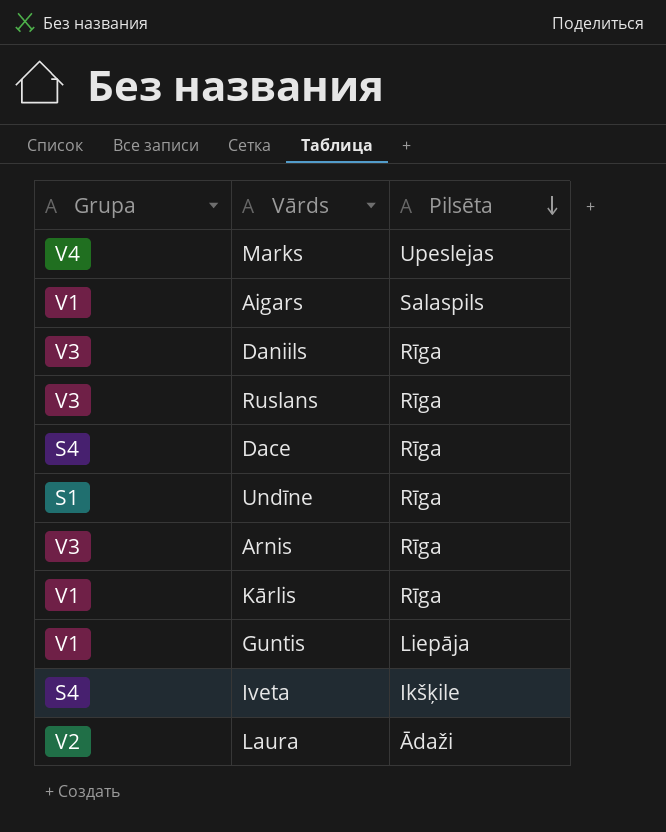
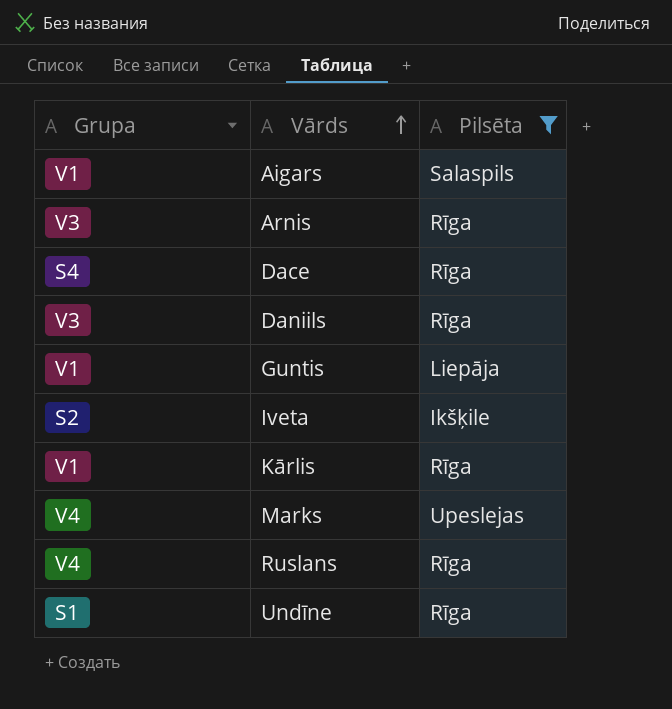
filter: none -> Pilsēta != Ādaži
row order: Pilsēta descending -> Vārds ascending
Iveta | Grupa: S4 -> S2
Ruslans | Grupa: V3 -> V4

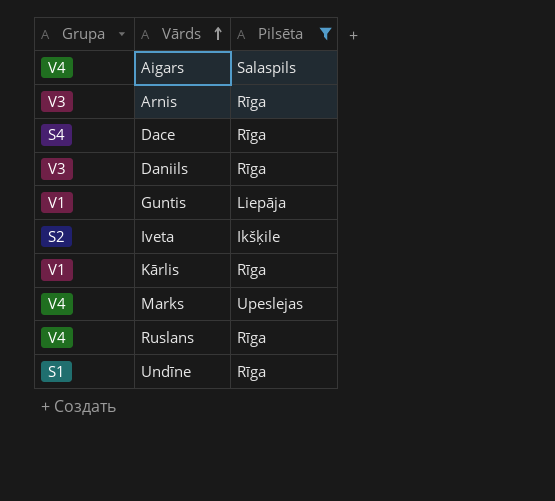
Aigars | Grupa: V1 -> V4

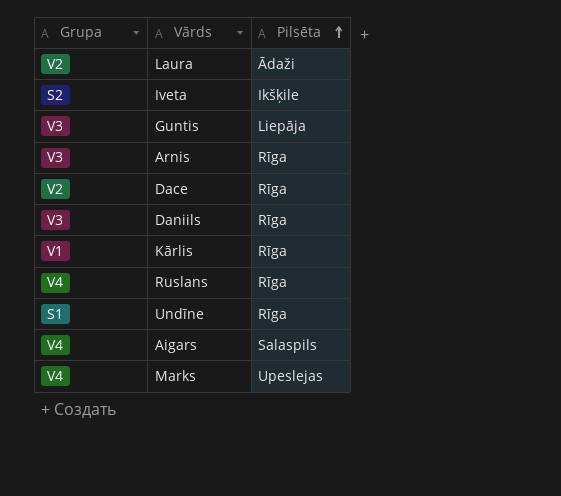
filter: Pilsēta != Ādaži -> none
row order: Vārds ascending -> Pilsēta ascending
Guntis | Grupa: V1 -> V3
Dace | Grupa: S4 -> V2

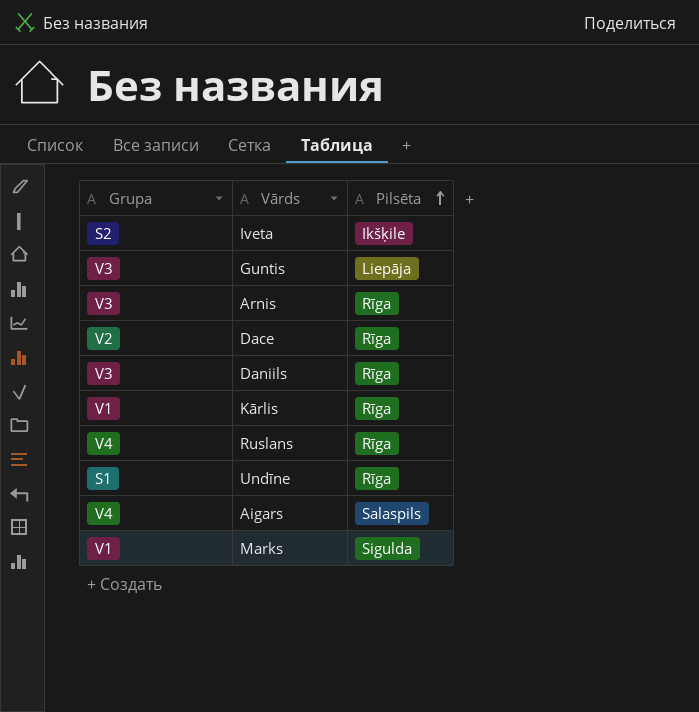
row Laura: V2 | Ādaži -> none
Marks | Grupa: V4 -> V1
Marks | Pilsēta: Upeslejas -> Sigulda

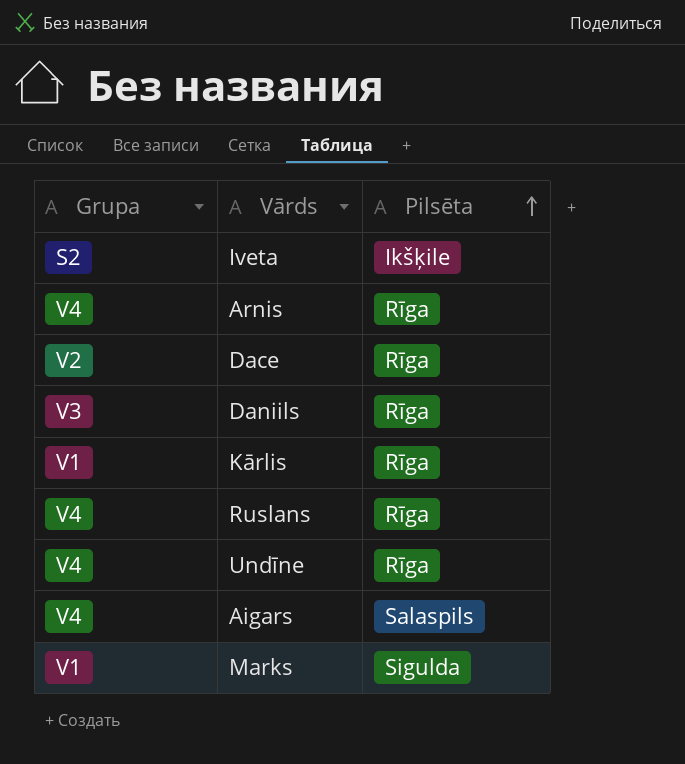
row Guntis: V3 | Liepāja -> none
Arnis | Grupa: V3 -> V4
Undīne | Grupa: S1 -> V4

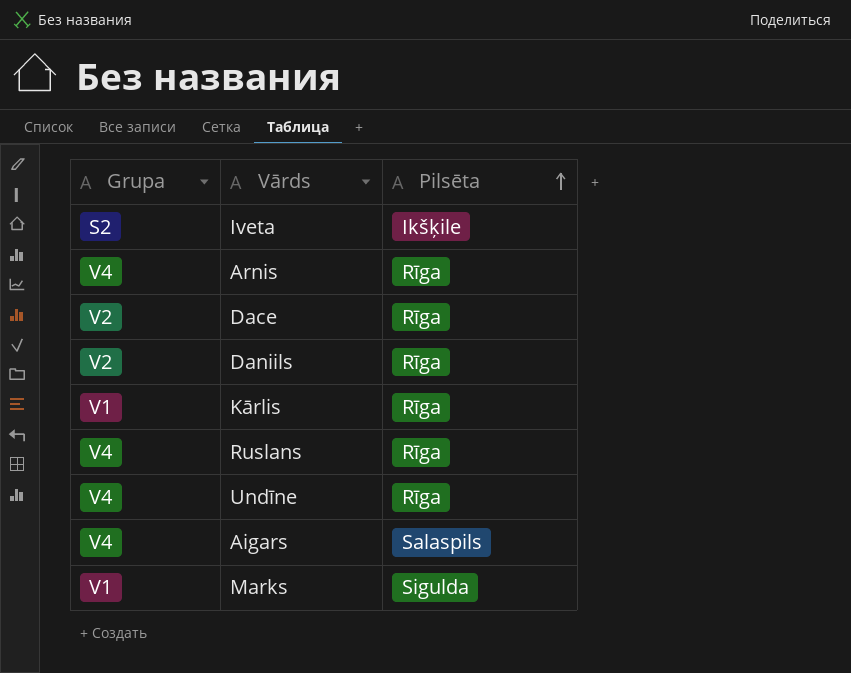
Daniils | Grupa: V3 -> V2

